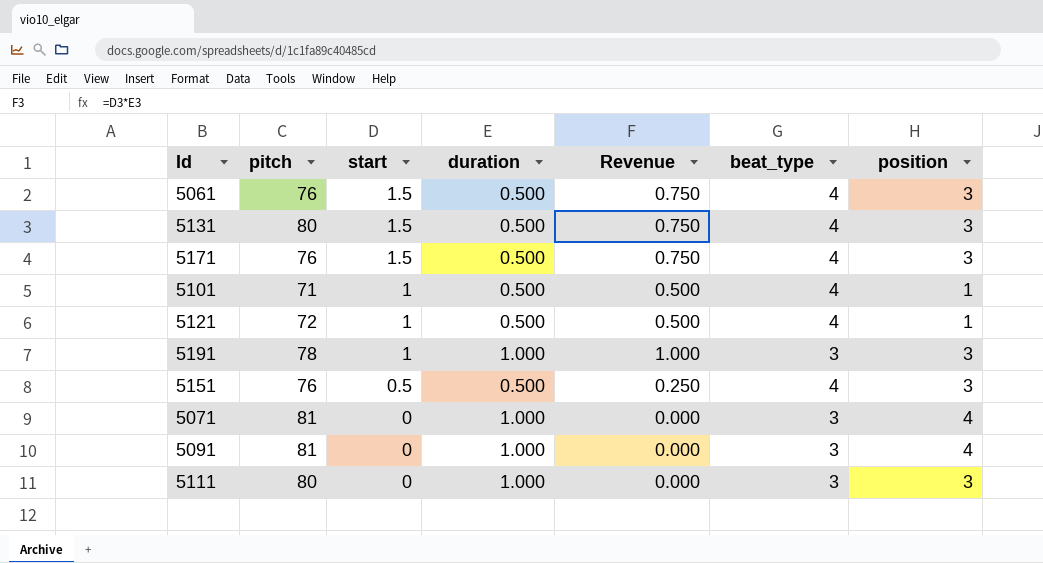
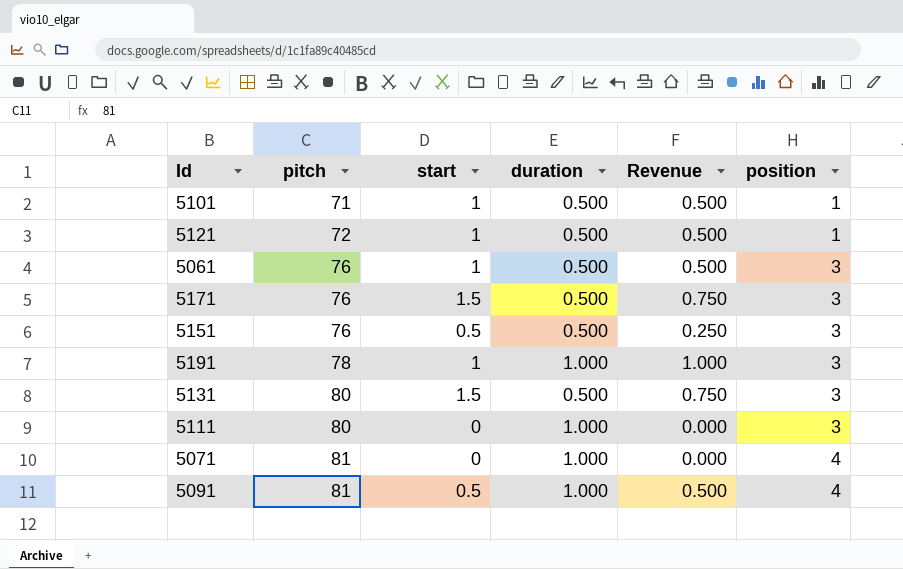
row order: start descending -> pitch ascending
column beat_type | position: 6 -> none
5061 | start: 1.5 -> 1
5061 | Revenue: 0.750 -> 0.500
5091 | start: 0 -> 0.5
5091 | Revenue: 0.000 -> 0.500

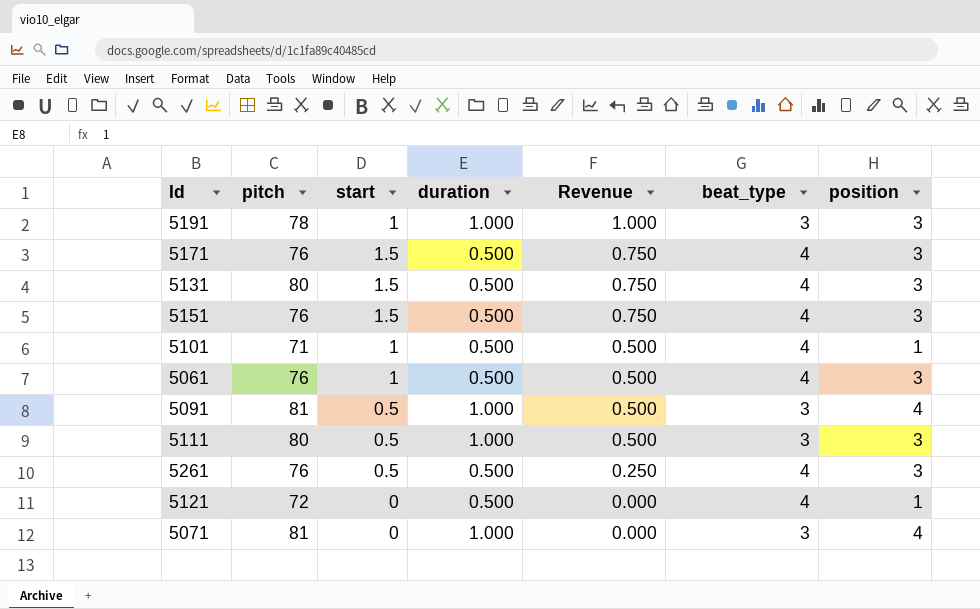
row order: pitch ascending -> Revenue descending
column beat_type | position: none -> 6
5151 | start: 0.5 -> 1.5
5151 | Revenue: 0.250 -> 0.750
5111 | start: 0 -> 0.5
5111 | Revenue: 0.000 -> 0.500
row 5261: none -> 76 | 0.5 | 0.500 | 0.250 | 4 | 3
5121 | start: 1 -> 0
5121 | Revenue: 0.500 -> 0.000

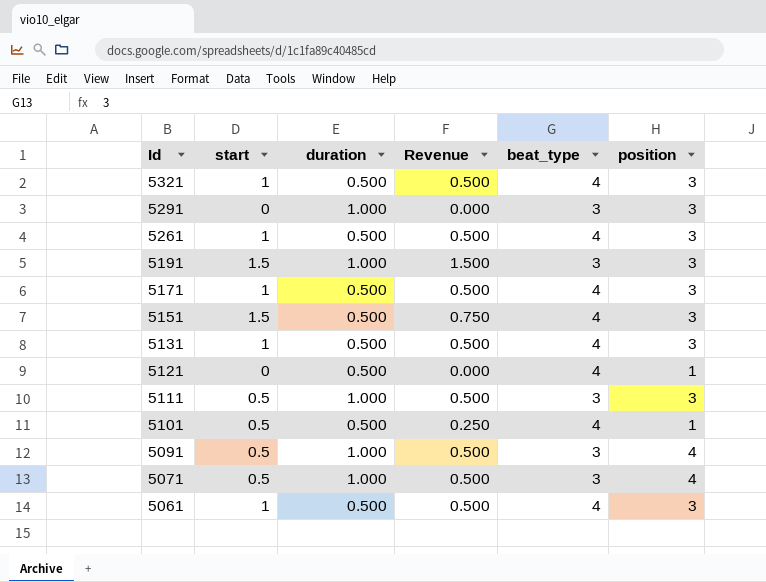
row order: Revenue descending -> Id descending
column pitch | position: 2 -> none
row 5321: none -> 1 | 0.500 | 0.500 | 4 | 3
row 5291: none -> 0 | 1.000 | 0.000 | 3 | 3
5261 | start: 0.5 -> 1
5261 | Revenue: 0.250 -> 0.500
5191 | start: 1 -> 1.5
5191 | Revenue: 1.000 -> 1.500
5171 | start: 1.5 -> 1
5171 | Revenue: 0.750 -> 0.500
5131 | start: 1.5 -> 1
5131 | Revenue: 0.750 -> 0.500
5101 | start: 1 -> 0.5
5101 | Revenue: 0.500 -> 0.250
5071 | start: 0 -> 0.5
5071 | Revenue: 0.000 -> 0.500

